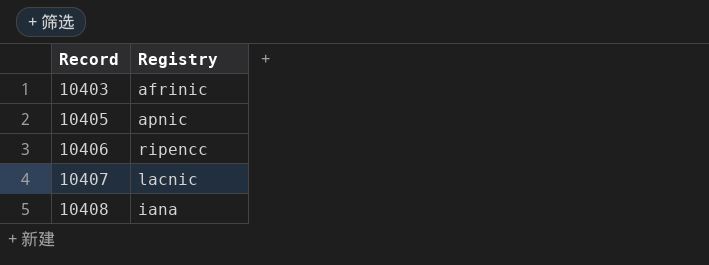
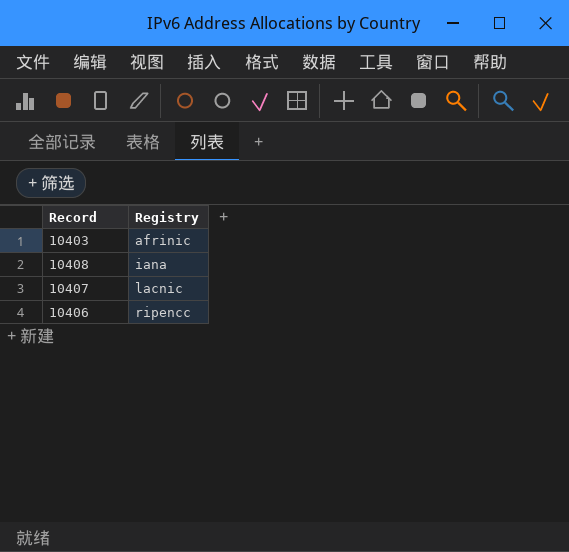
row order: Record ascending -> Registry ascending
row 10405: apnic -> none

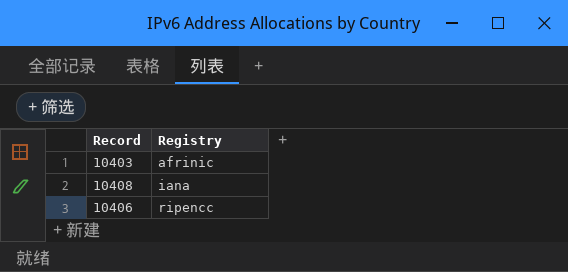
row 10407: lacnic -> none

